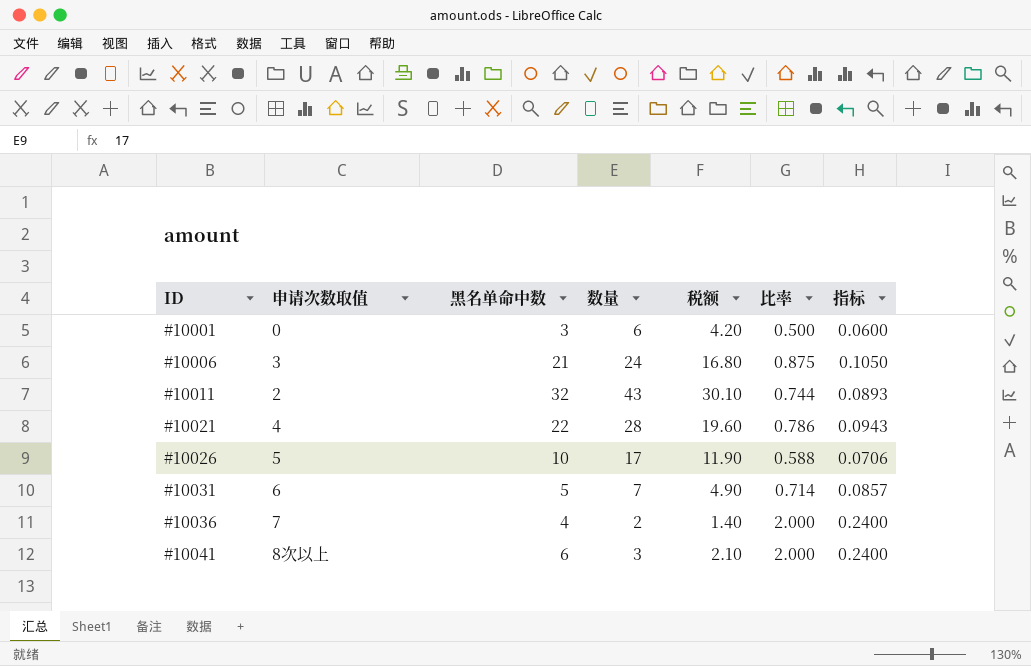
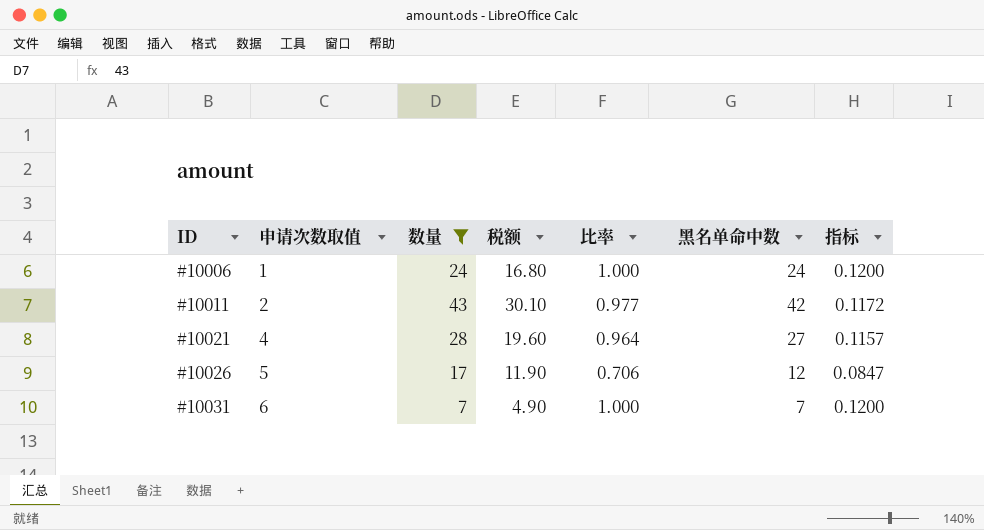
filter: none -> 数量 >= 7
column 黑名单命中数 | position: 3 -> 6
#10006 | 申请次数取值: 3 -> 1
#10006 | 比率: 0.875 -> 1.000
#10006 | 黑名单命中数: 21 -> 24
#10006 | 指标: 0.1050 -> 0.1200
#10011 | 比率: 0.744 -> 0.977
#10011 | 黑名单命中数: 32 -> 42
#10011 | 指标: 0.0893 -> 0.1172
#10021 | 比率: 0.786 -> 0.964
#10021 | 黑名单命中数: 22 -> 27
#10021 | 指标: 0.0943 -> 0.1157
#10026 | 比率: 0.588 -> 0.706
#10026 | 黑名单命中数: 10 -> 12
#10026 | 指标: 0.0706 -> 0.0847
#10031 | 比率: 0.714 -> 1.000
#10031 | 黑名单命中数: 5 -> 7
#10031 | 指标: 0.0857 -> 0.1200

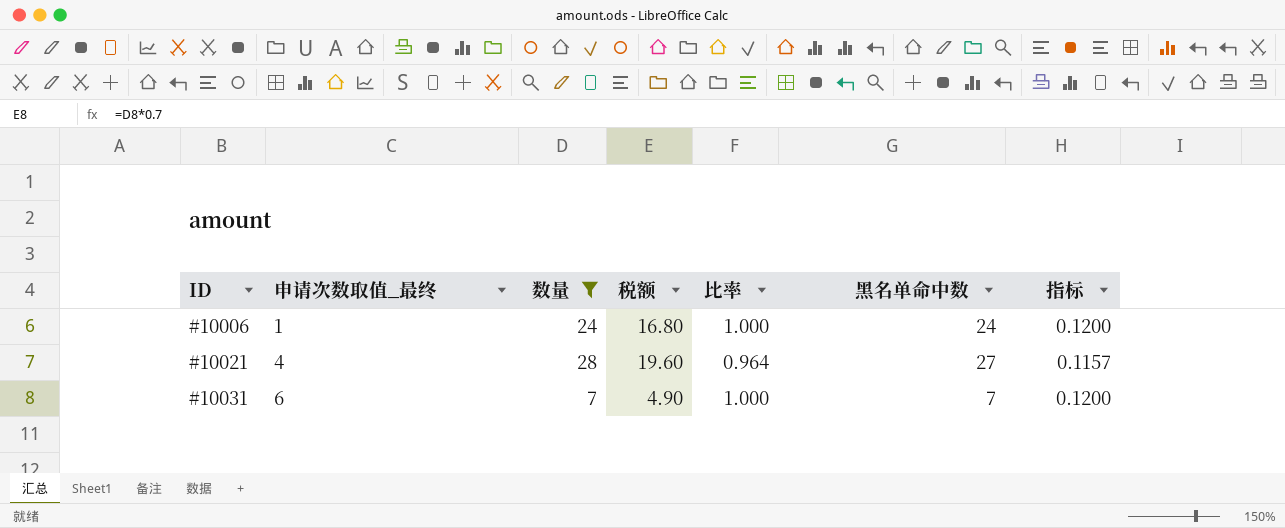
column name: 申请次数取值 -> 申请次数取值_最终
row #10011: 2 | 43 | 30.10 | 0.977 | 42 | 0.1172 -> none
row #10026: 5 | 17 | 11.90 | 0.706 | 12 | 0.0847 -> none

